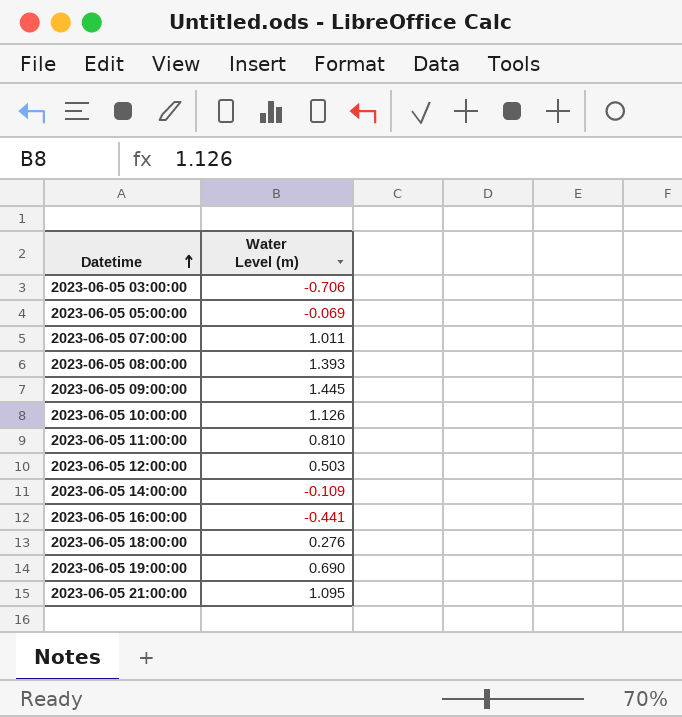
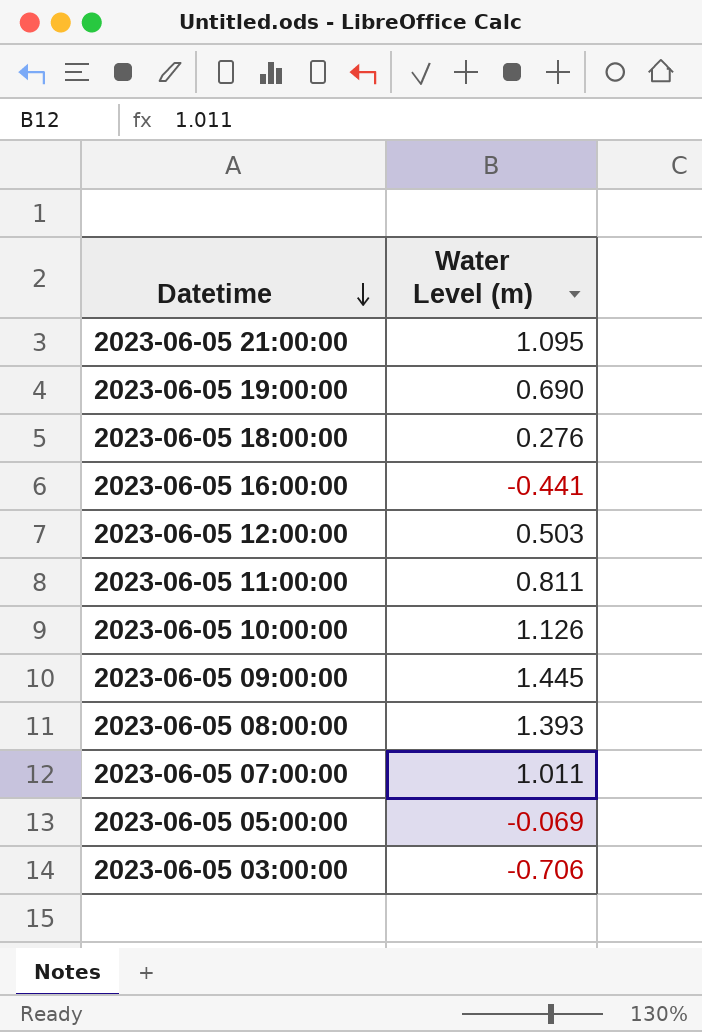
row order: Datetime ascending -> Datetime descending
row 2023-06-05 14:00:00: -0.109 -> none
2023-06-05 11:00:00 | Water Level (m): 0.810 -> 0.811

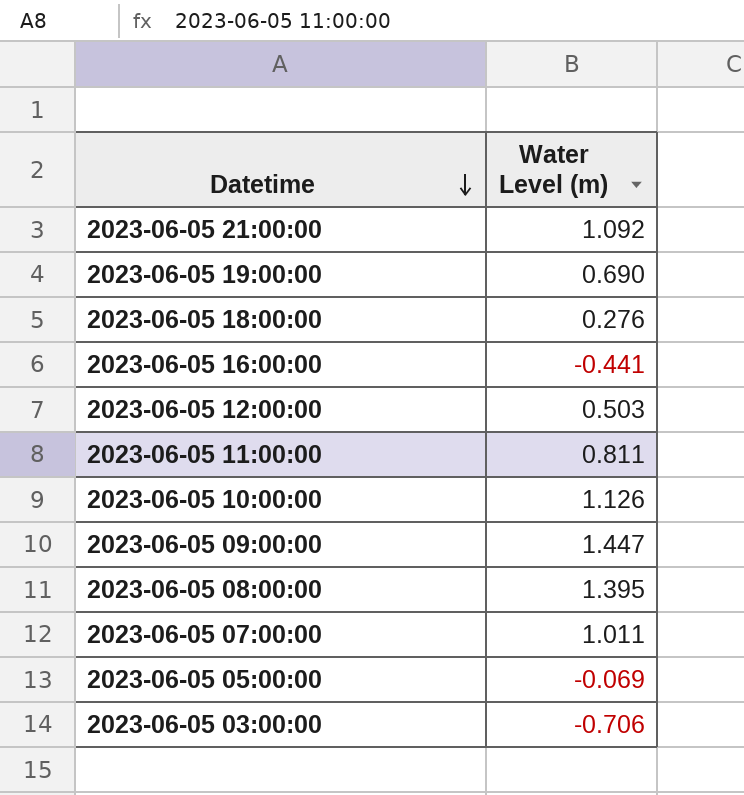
2023-06-05 21:00:00 | Water Level (m): 1.095 -> 1.092
2023-06-05 09:00:00 | Water Level (m): 1.445 -> 1.447
2023-06-05 08:00:00 | Water Level (m): 1.393 -> 1.395

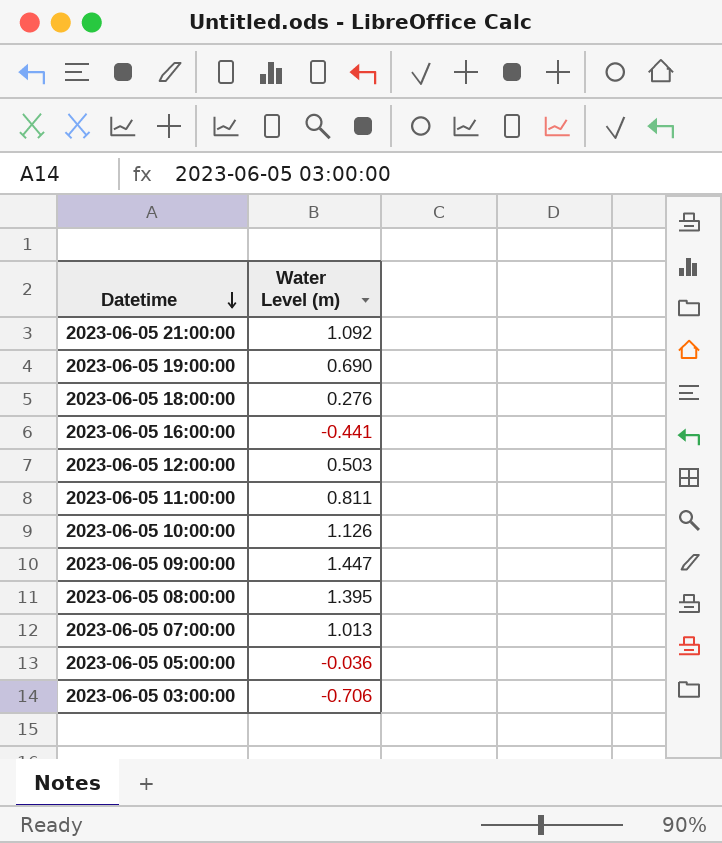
2023-06-05 07:00:00 | Water Level (m): 1.011 -> 1.013
2023-06-05 05:00:00 | Water Level (m): -0.069 -> -0.036

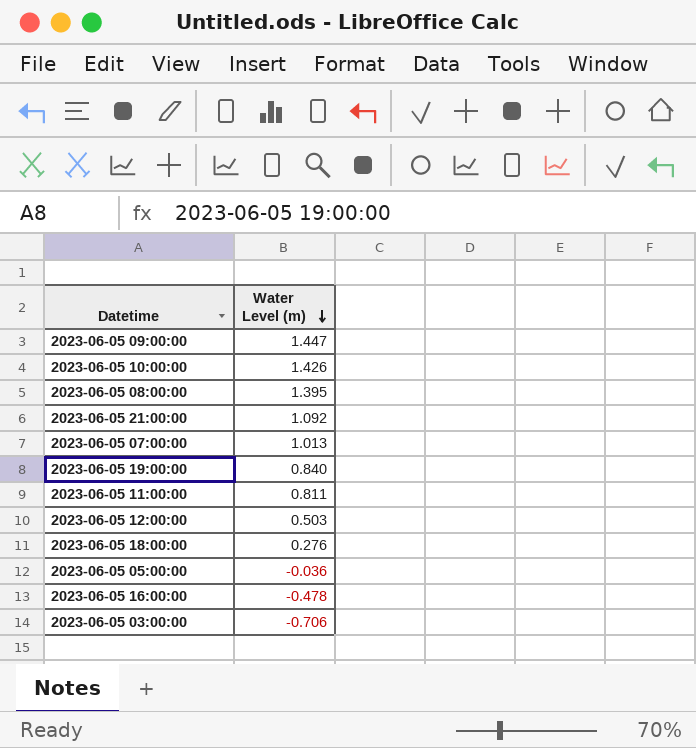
row order: Datetime descending -> Water Level (m) descending
2023-06-05 10:00:00 | Water Level (m): 1.126 -> 1.426
2023-06-05 19:00:00 | Water Level (m): 0.690 -> 0.840
2023-06-05 16:00:00 | Water Level (m): -0.441 -> -0.478

